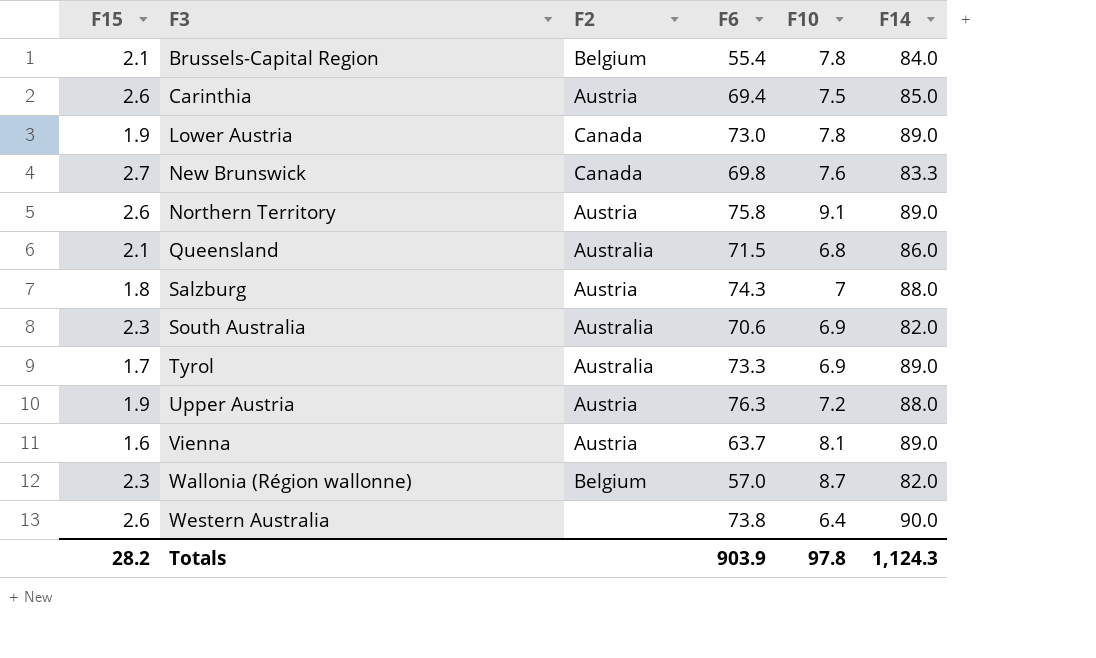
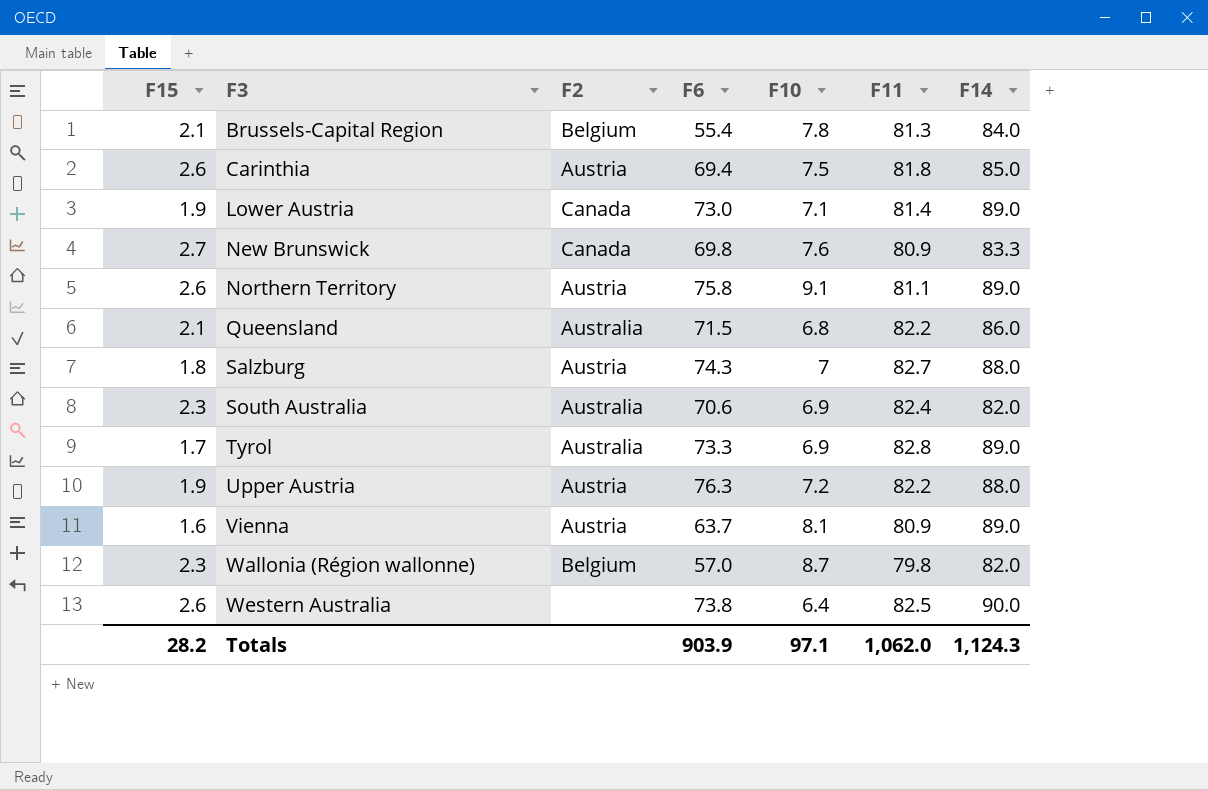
column F11 | position: none -> 6
Lower Austria | F10: 7.8 -> 7.1
Totals | F10: 97.8 -> 97.1

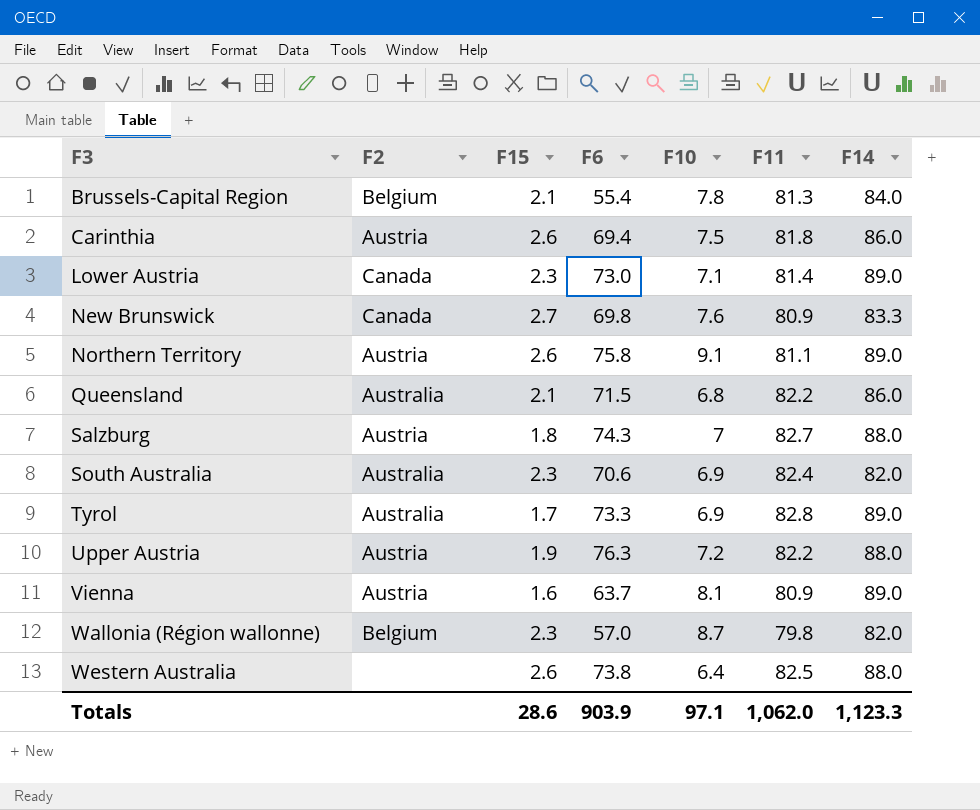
column F15 | position: 1 -> 3
Carinthia | F14: 85.0 -> 86.0
Lower Austria | F15: 1.9 -> 2.3
Western Australia | F14: 90.0 -> 88.0
Totals | F15: 28.2 -> 28.6
Totals | F14: 1,124.3 -> 1,123.3

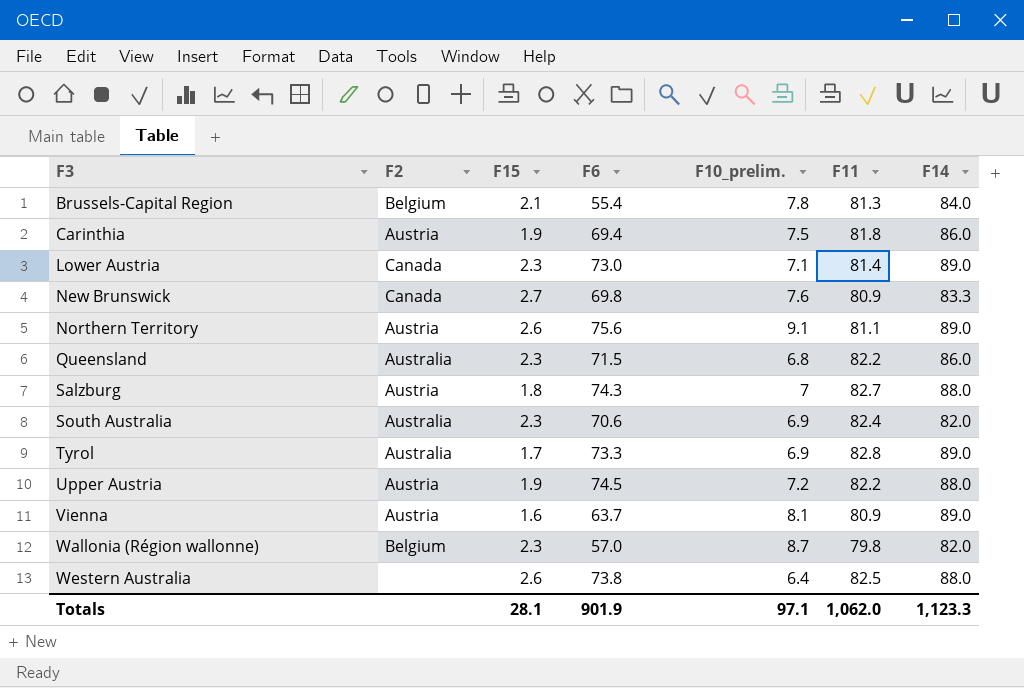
column name: F10 -> F10_prelim.
Carinthia | F15: 2.6 -> 1.9
Northern Territory | F6: 75.8 -> 75.6
Queensland | F15: 2.1 -> 2.3
Upper Austria | F6: 76.3 -> 74.5
Totals | F15: 28.6 -> 28.1
Totals | F6: 903.9 -> 901.9

